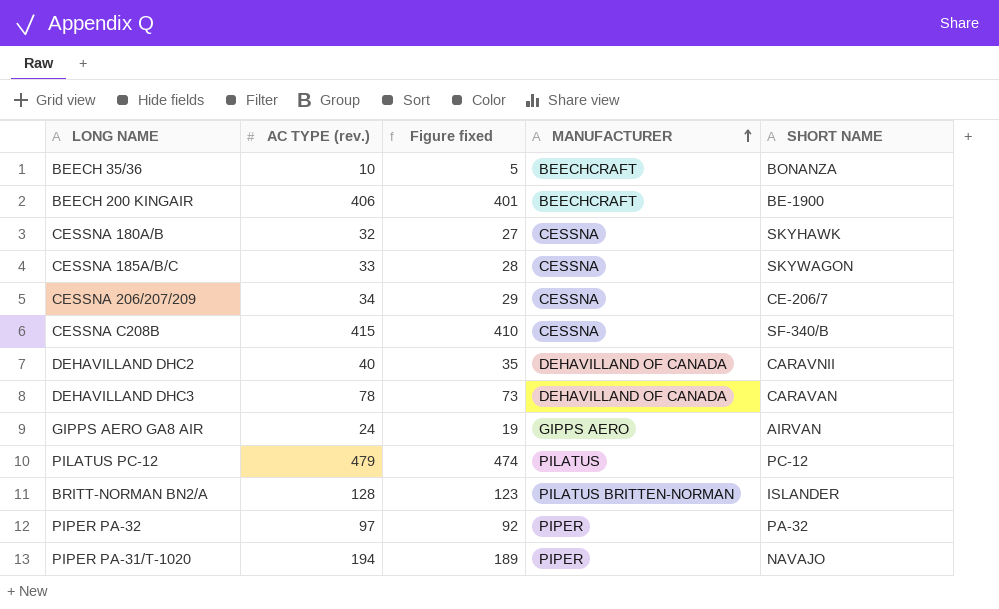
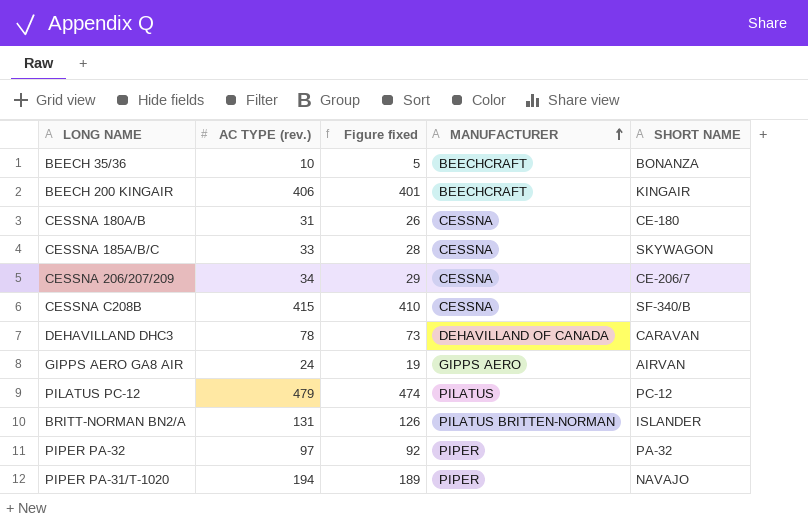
row DEHAVILLAND DHC2: 40 | 35 | DEHAVILLAND OF CANADA | CARAVNII -> none
BEECH 200 KINGAIR | SHORT NAME: BE-1900 -> KINGAIR
CESSNA 180A/B | AC TYPE (rev.): 32 -> 31
CESSNA 180A/B | Figure fixed: 27 -> 26
CESSNA 180A/B | SHORT NAME: SKYHAWK -> CE-180
BRITT-NORMAN BN2/A | AC TYPE (rev.): 128 -> 131
BRITT-NORMAN BN2/A | Figure fixed: 123 -> 126

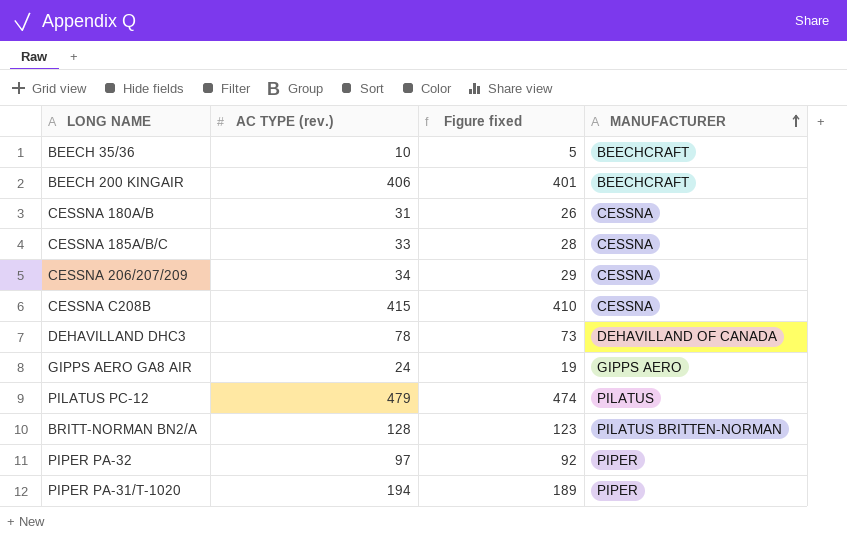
column SHORT NAME | position: 5 -> none
BRITT-NORMAN BN2/A | AC TYPE (rev.): 131 -> 128
BRITT-NORMAN BN2/A | Figure fixed: 126 -> 123

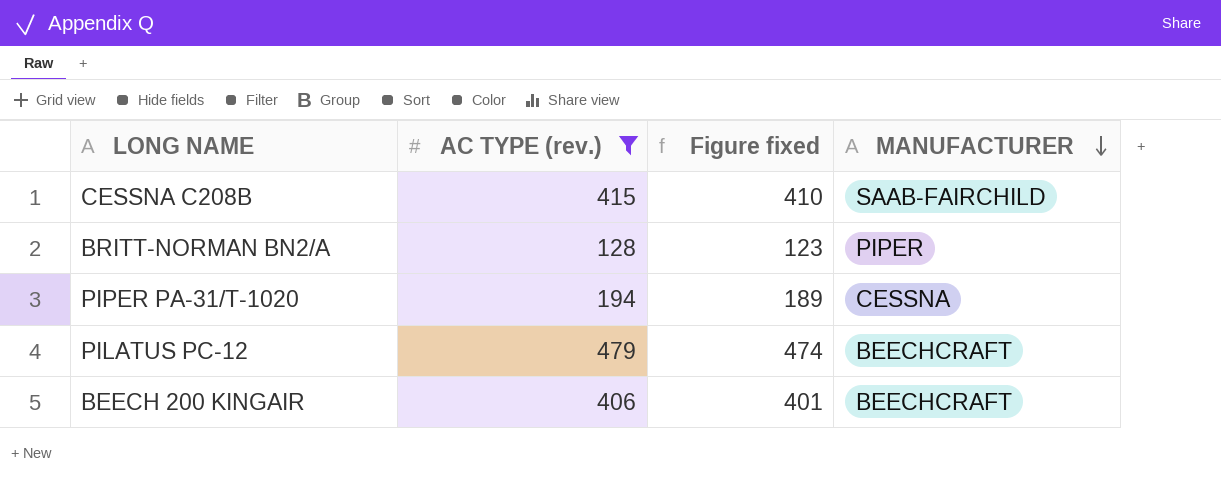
filter: none -> AC TYPE (rev.) >= 128
row order: MANUFACTURER ascending -> MANUFACTURER descending
CESSNA C208B | MANUFACTURER: CESSNA -> SAAB-FAIRCHILD
BRITT-NORMAN BN2/A | MANUFACTURER: PILATUS BRITTEN-NORMAN -> PIPER
PIPER PA-31/T-1020 | MANUFACTURER: PIPER -> CESSNA
PILATUS PC-12 | MANUFACTURER: PILATUS -> BEECHCRAFT

